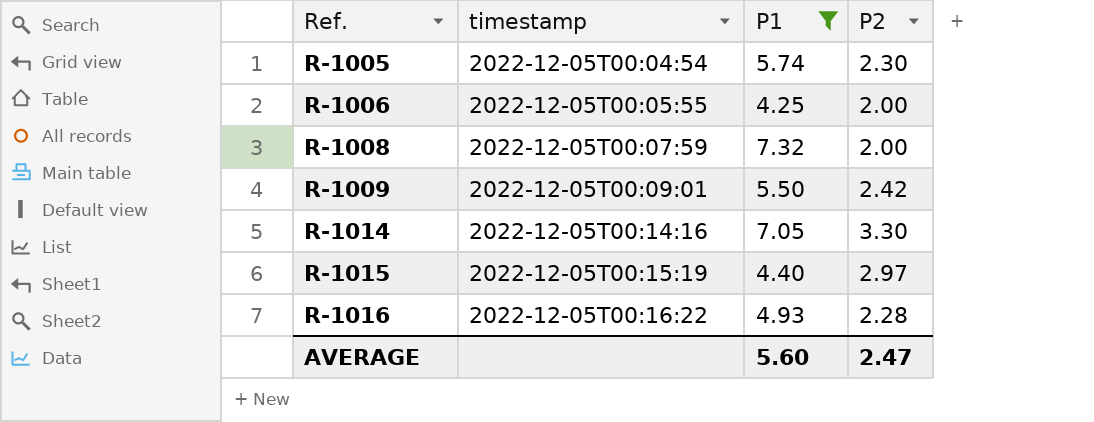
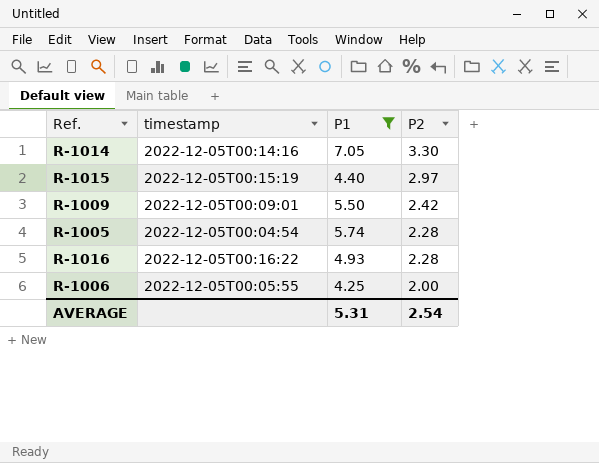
row order: Ref. ascending -> P2 descending
row R-1008: 2022-12-05T00:07:59 | 7.32 | 2.00 -> none
R-1005 | P2: 2.30 -> 2.28
AVERAGE | P1: 5.60 -> 5.31
AVERAGE | P2: 2.47 -> 2.54

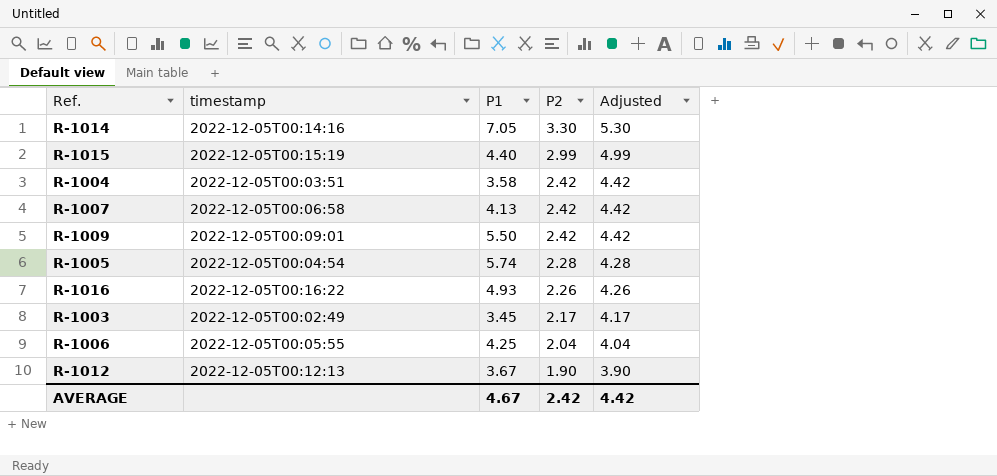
filter: P1 >= 4.25 -> none
column Adjusted | formula: none -> [P2] + 2
R-1015 | P2: 2.97 -> 2.99
R-1016 | P2: 2.28 -> 2.26
R-1006 | P2: 2.00 -> 2.04
AVERAGE | P1: 5.31 -> 4.67
AVERAGE | P2: 2.54 -> 2.42

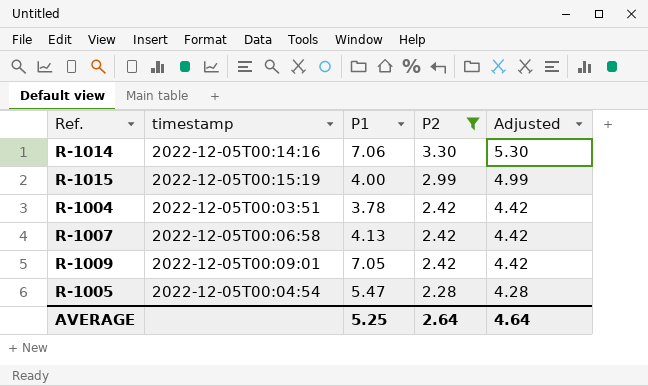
filter: none -> P2 >= 2.28
R-1014 | P1: 7.05 -> 7.06
R-1015 | P1: 4.40 -> 4.00
R-1004 | P1: 3.58 -> 3.78
R-1009 | P1: 5.50 -> 7.05
R-1005 | P1: 5.74 -> 5.47
AVERAGE | P1: 4.67 -> 5.25
AVERAGE | P2: 2.42 -> 2.64
AVERAGE | Adjusted: 4.42 -> 4.64

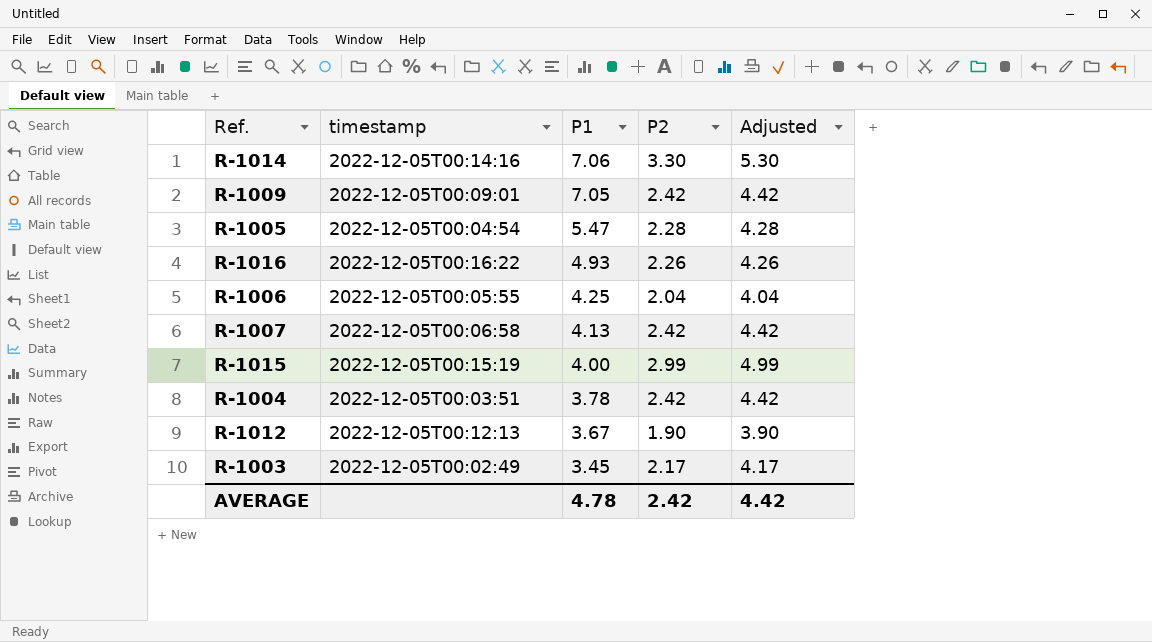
filter: P2 >= 2.28 -> none
row order: P2 descending -> P1 descending
AVERAGE | P1: 5.25 -> 4.78
AVERAGE | P2: 2.64 -> 2.42
AVERAGE | Adjusted: 4.64 -> 4.42

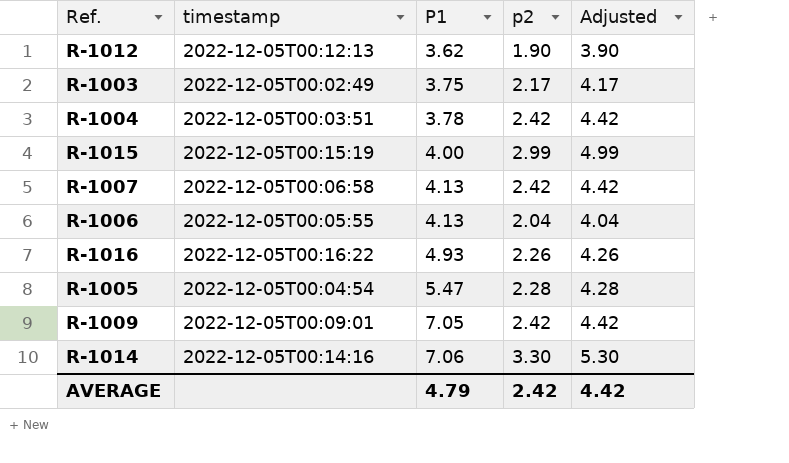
row order: P1 descending -> P1 ascending
column name: P2 -> p2
R-1012 | P1: 3.67 -> 3.62
R-1003 | P1: 3.45 -> 3.75
R-1006 | P1: 4.25 -> 4.13
AVERAGE | P1: 4.78 -> 4.79

